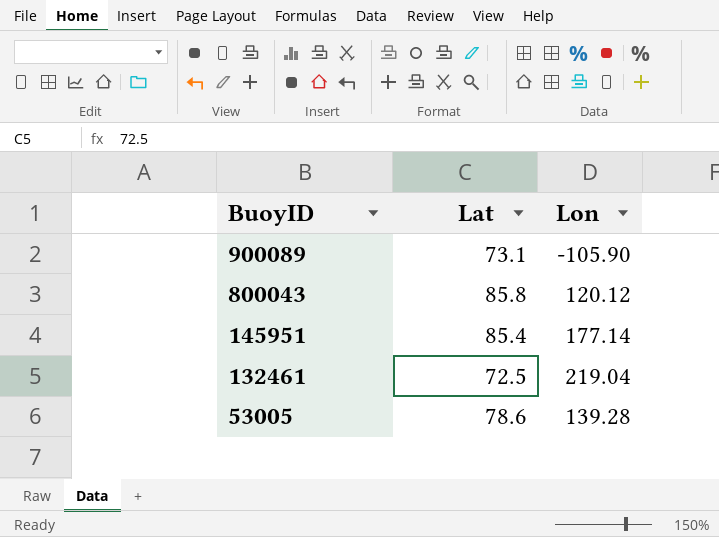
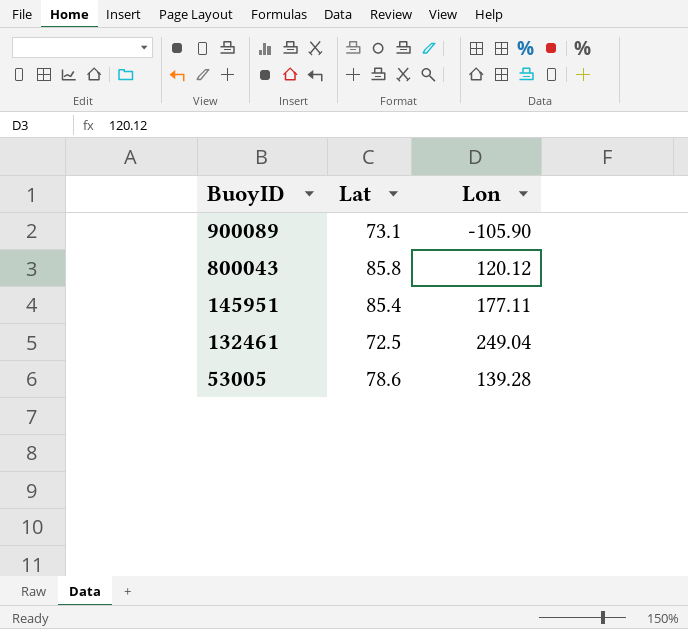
145951 | Lon: 177.14 -> 177.11
132461 | Lon: 219.04 -> 249.04

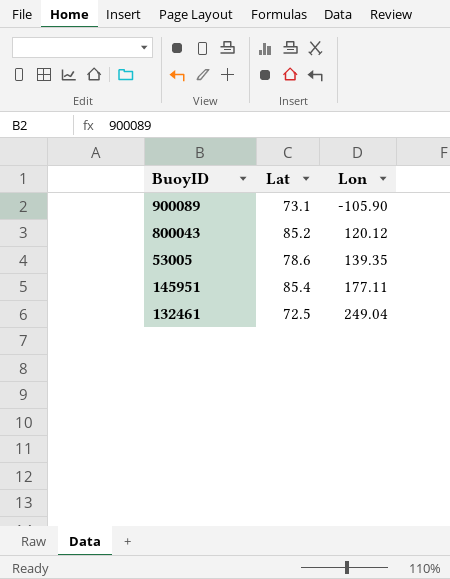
row order: BuoyID descending -> Lon ascending
800043 | Lat: 85.8 -> 85.2
53005 | Lon: 139.28 -> 139.35

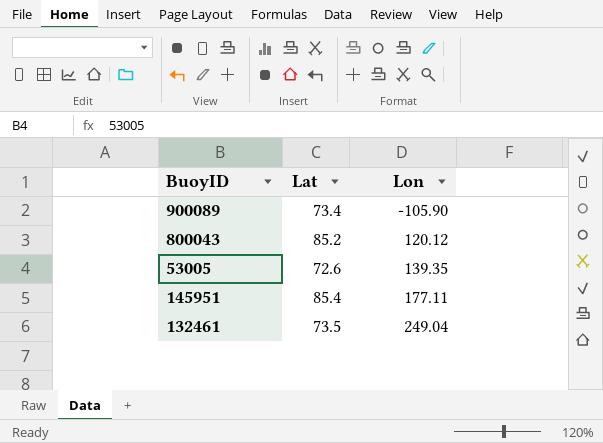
900089 | Lat: 73.1 -> 73.4
53005 | Lat: 78.6 -> 72.6
132461 | Lat: 72.5 -> 73.5

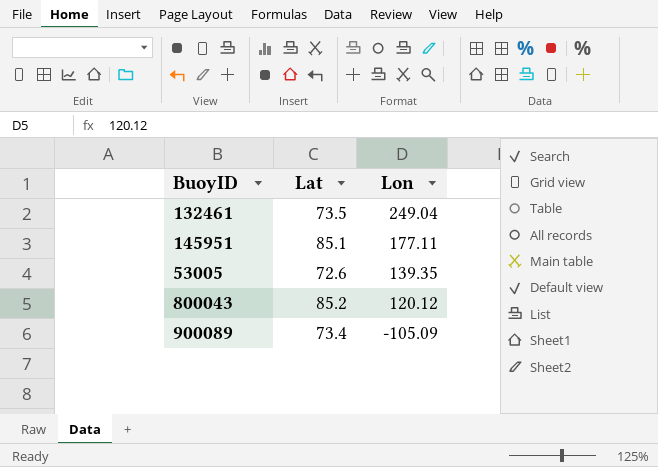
row order: Lon ascending -> Lon descending
145951 | Lat: 85.4 -> 85.1
900089 | Lon: -105.90 -> -105.09

